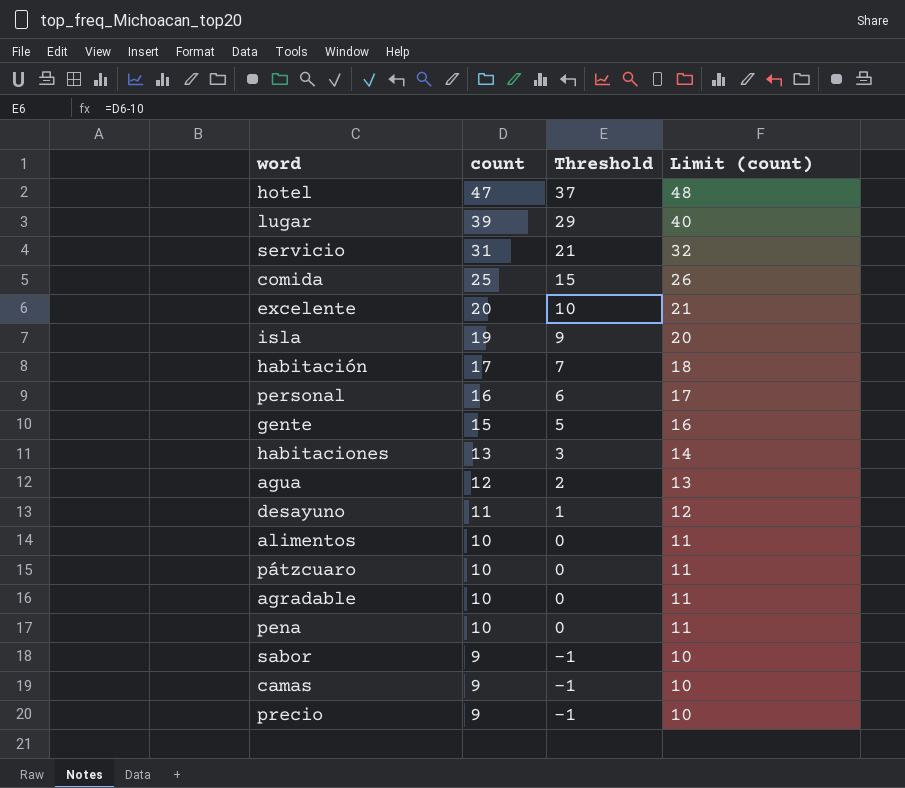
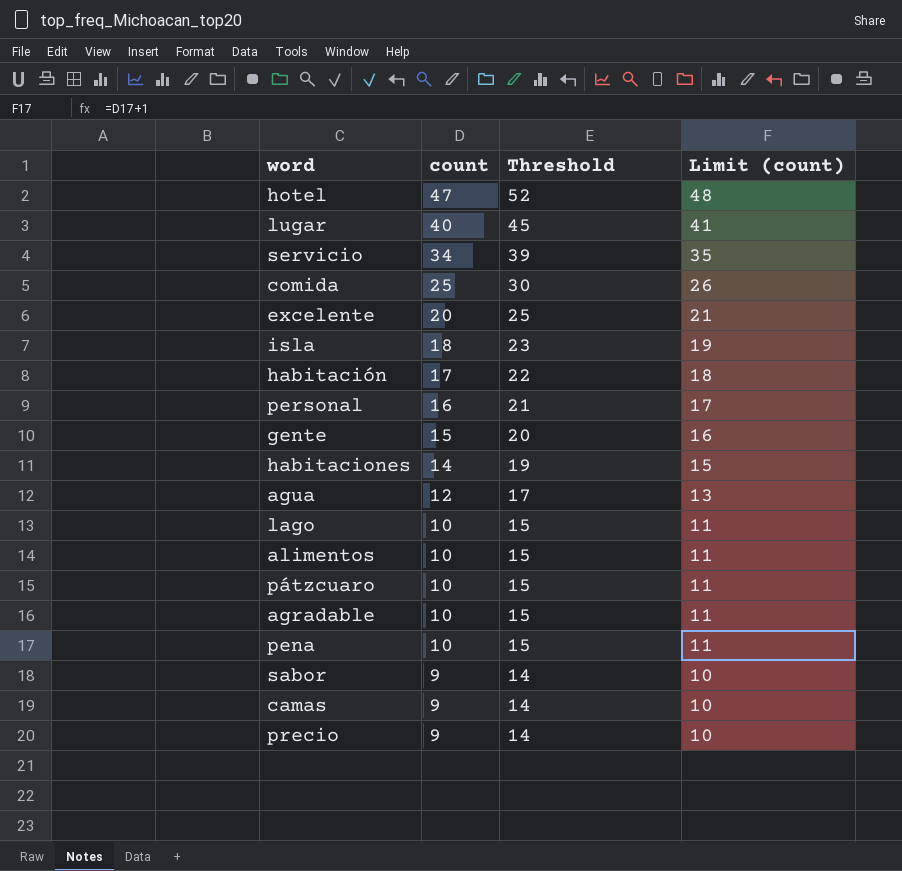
column Threshold | formula: [count] - 10 -> [count] + 5
row desayuno: 11 | 1 | 12 -> none
lugar | count: 39 -> 40
lugar | Limit (count): 40 -> 41
servicio | count: 31 -> 34
servicio | Limit (count): 32 -> 35
isla | count: 19 -> 18
isla | Limit (count): 20 -> 19
habitaciones | count: 13 -> 14
habitaciones | Limit (count): 14 -> 15
row lago: none -> 10 | 15 | 11

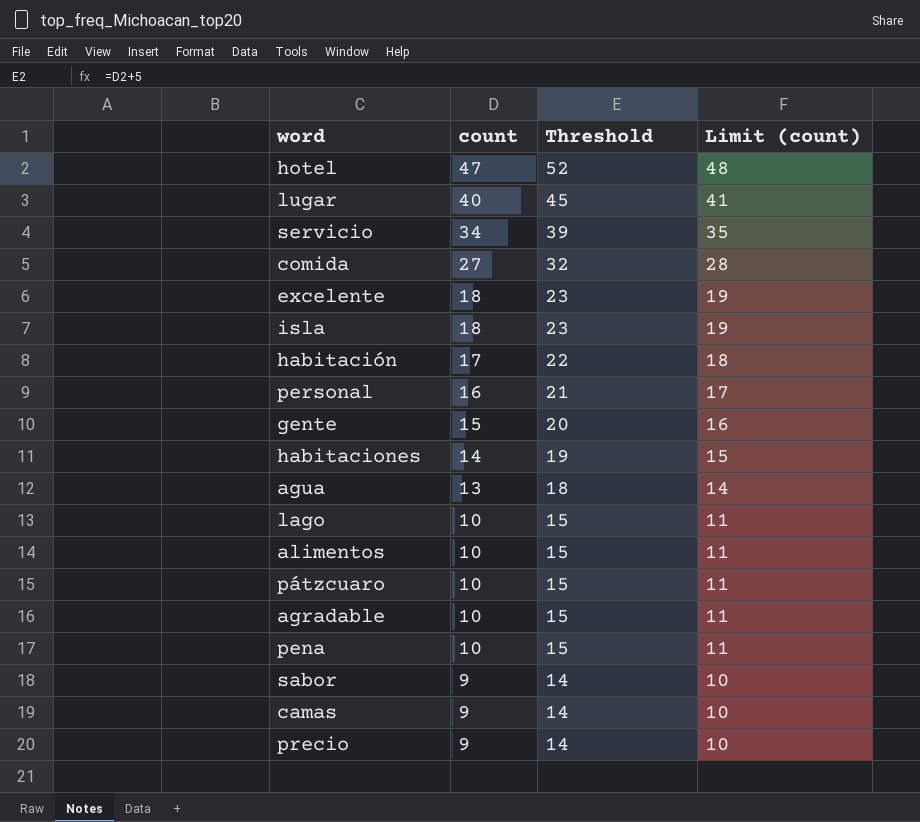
comida | count: 25 -> 27
comida | Threshold: 30 -> 32
comida | Limit (count): 26 -> 28
excelente | count: 20 -> 18
excelente | Threshold: 25 -> 23
excelente | Limit (count): 21 -> 19
agua | count: 12 -> 13
agua | Threshold: 17 -> 18
agua | Limit (count): 13 -> 14

